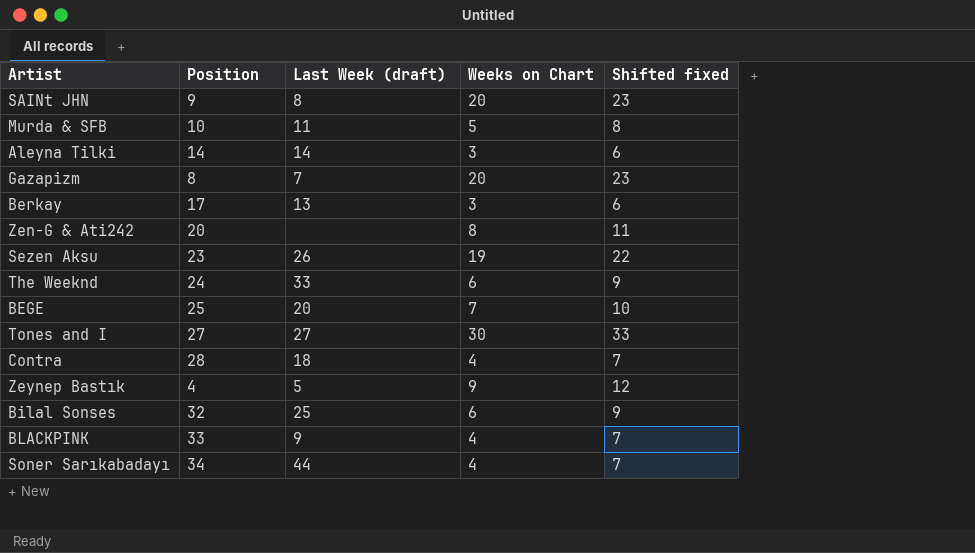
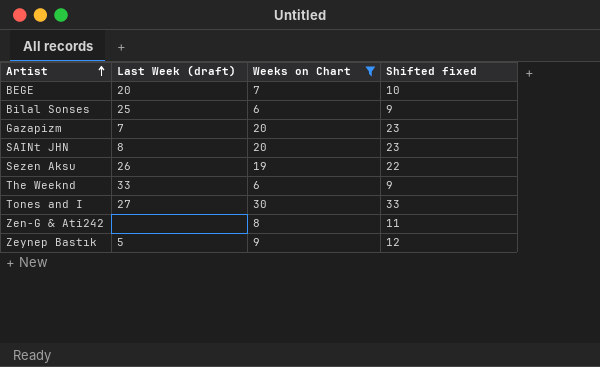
filter: none -> Weeks on Chart >= 6
row order: none -> Artist ascending
column Position | position: 2 -> none

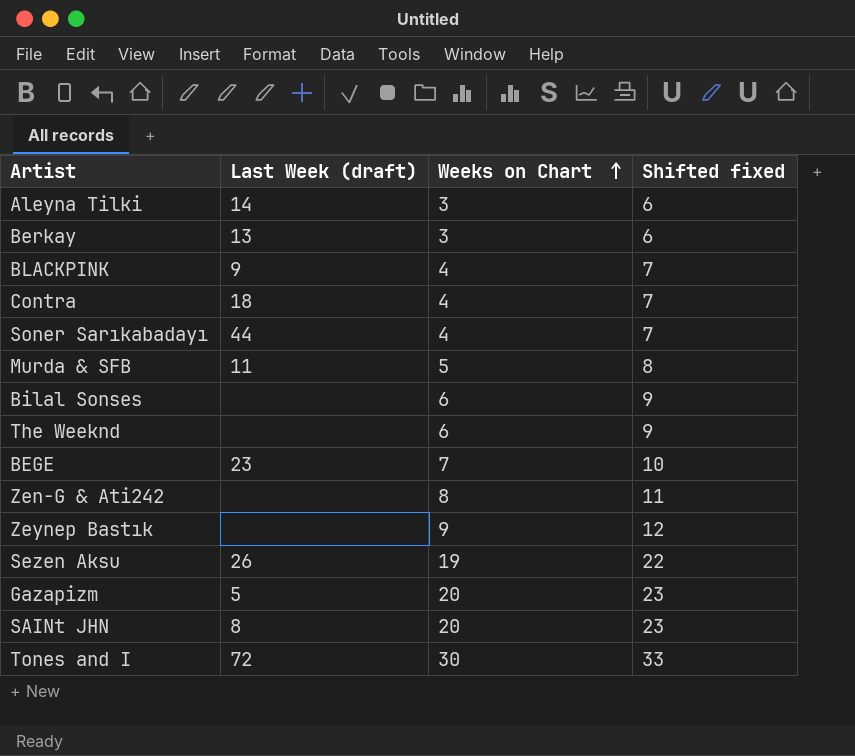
filter: Weeks on Chart >= 6 -> none
row order: Artist ascending -> Weeks on Chart ascending
Bilal Sonses | Last Week (draft): 25 -> none
The Weeknd | Last Week (draft): 33 -> none
BEGE | Last Week (draft): 20 -> 23
Zeynep Bastık | Last Week (draft): 5 -> none
Gazapizm | Last Week (draft): 7 -> 5
Tones and I | Last Week (draft): 27 -> 72

